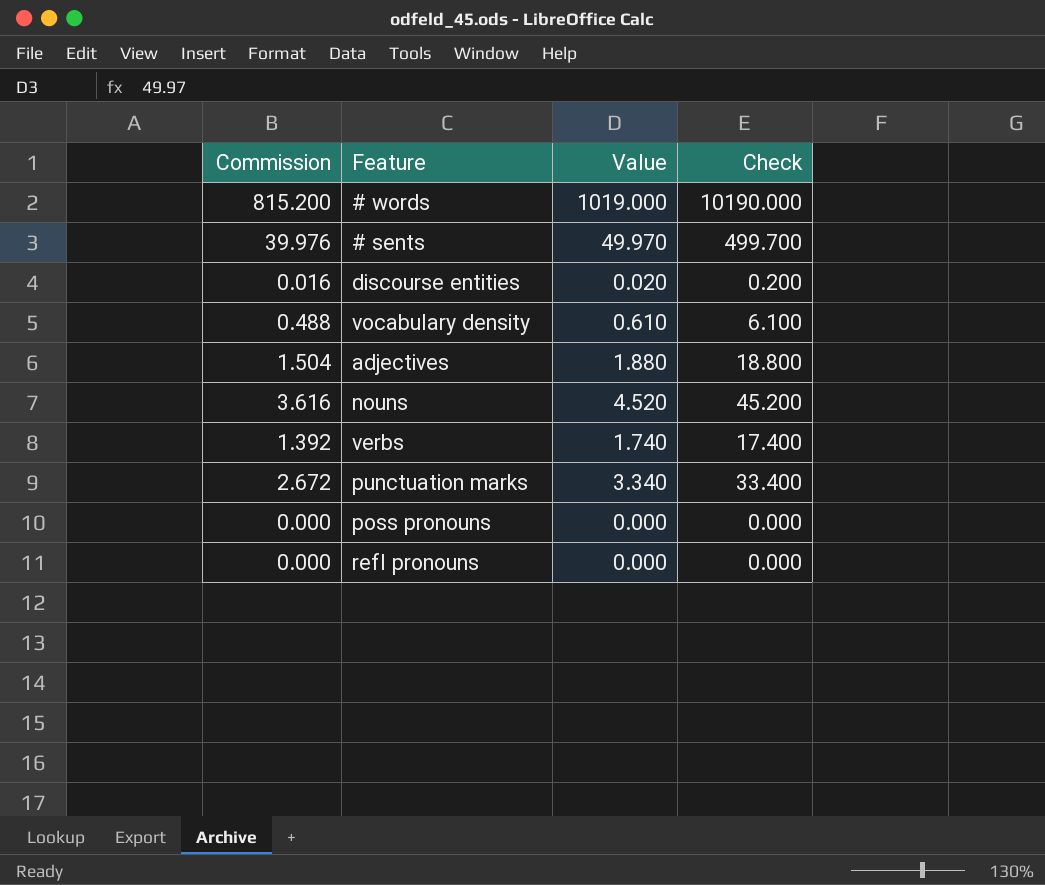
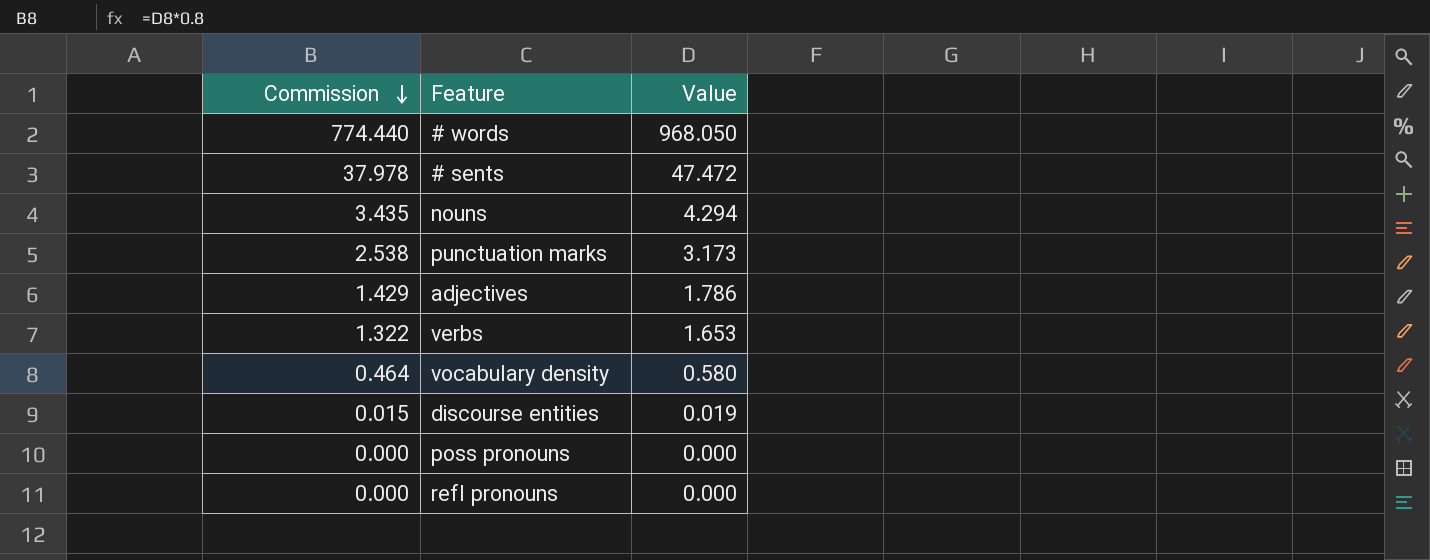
row order: none -> Commission descending
column Check | formula: [Value] * 10 -> none
# words | Commission: 815.200 -> 774.440
# words | Value: 1019.000 -> 968.050
# sents | Commission: 39.976 -> 37.978
# sents | Value: 49.970 -> 47.472
nouns | Commission: 3.616 -> 3.435
nouns | Value: 4.520 -> 4.294
punctuation marks | Commission: 2.672 -> 2.538
punctuation marks | Value: 3.340 -> 3.173
adjectives | Commission: 1.504 -> 1.429
adjectives | Value: 1.880 -> 1.786
verbs | Commission: 1.392 -> 1.322
verbs | Value: 1.740 -> 1.653
vocabulary density | Commission: 0.488 -> 0.464
vocabulary density | Value: 0.610 -> 0.580
discourse entities | Commission: 0.016 -> 0.015
discourse entities | Value: 0.020 -> 0.019

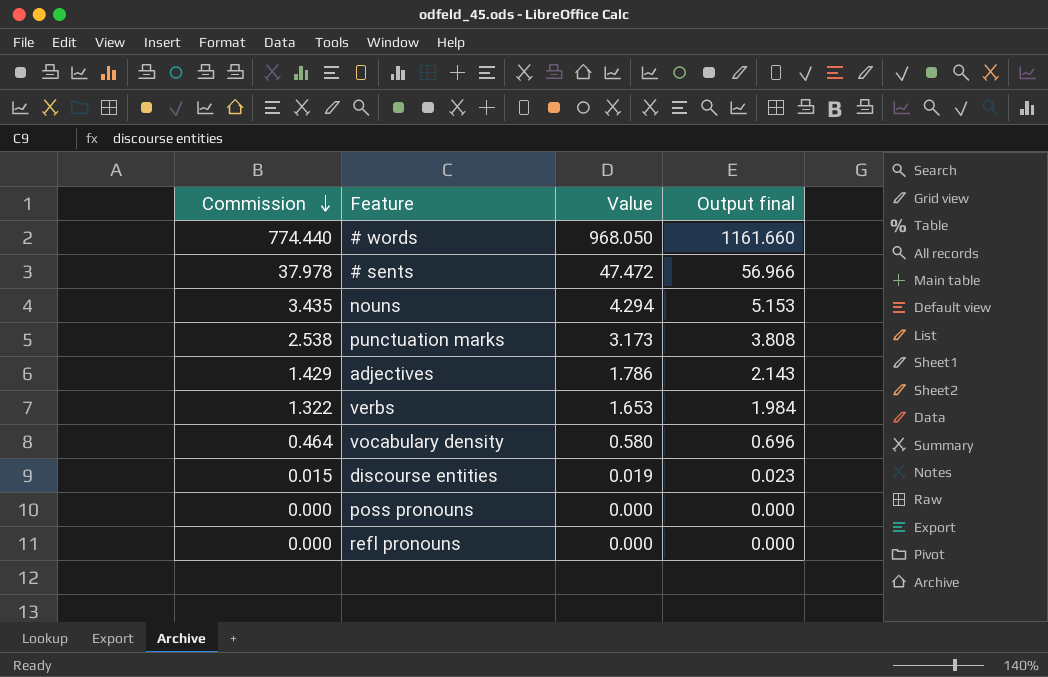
column Output final | formula: none -> [Value] * 1.2

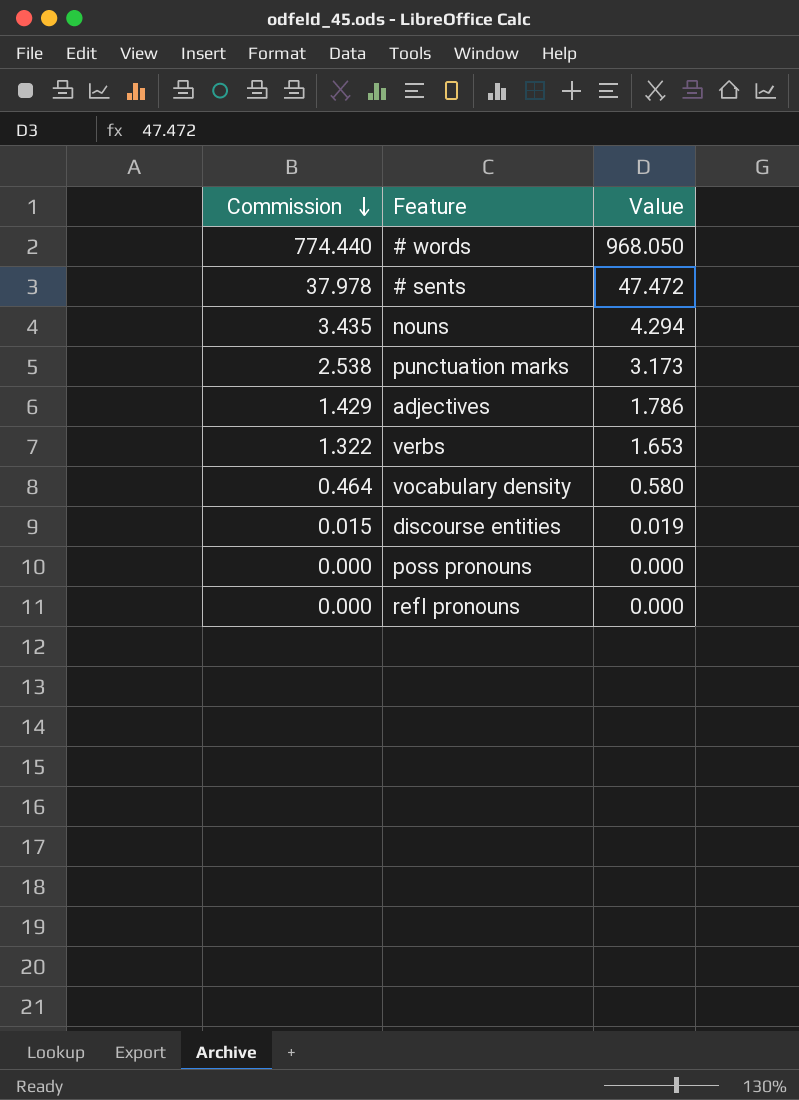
column Output final | formula: [Value] * 1.2 -> none

